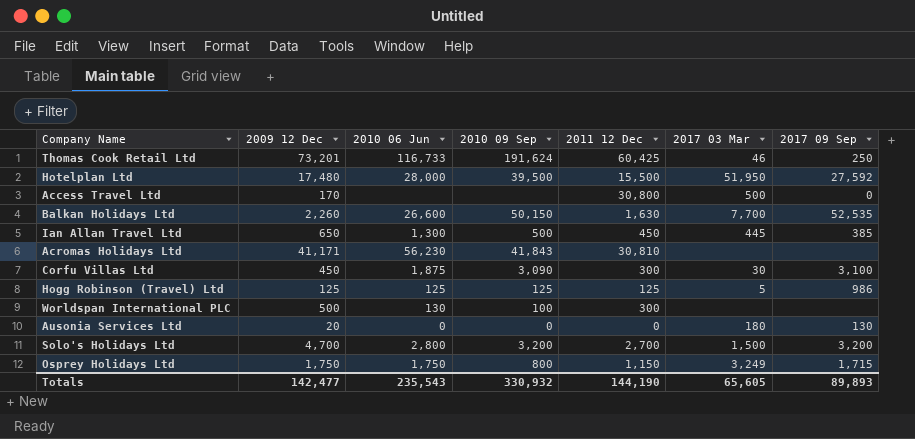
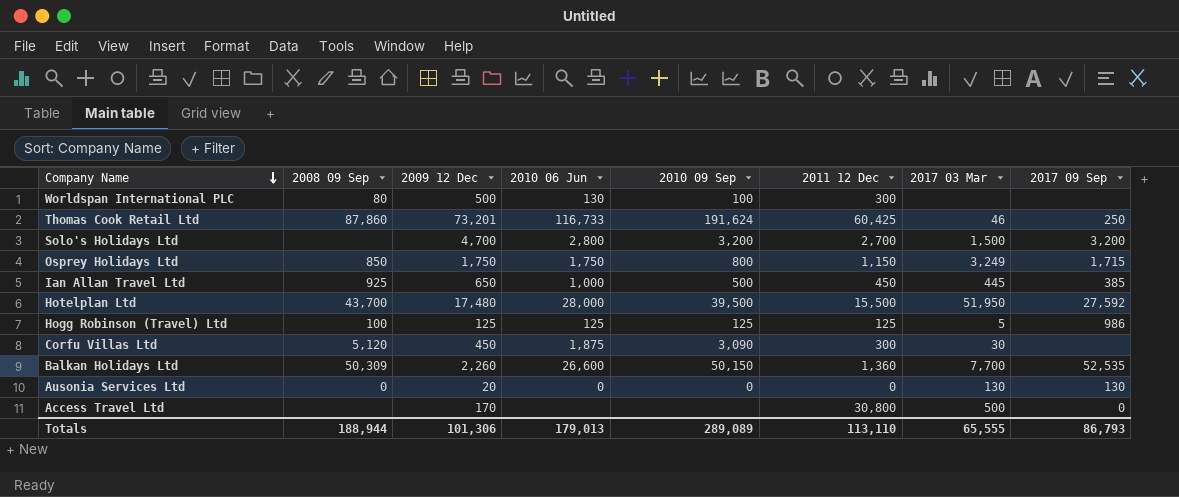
row order: none -> Company Name descending
column 2008 09 Sep | position: none -> 2
row Acromas Holidays Ltd: 41,171 | 56,230 | 41,843 | 30,810 | none | none -> none
Ian Allan Travel Ltd | 2010 06 Jun: 1,300 -> 1,000
Corfu Villas Ltd | 2017 09 Sep: 3,100 -> none
Balkan Holidays Ltd | 2011 12 Dec: 1,630 -> 1,360
Ausonia Services Ltd | 2017 03 Mar: 180 -> 130
Totals | 2009 12 Dec: 142,477 -> 101,306
Totals | 2010 06 Jun: 235,543 -> 179,013
Totals | 2010 09 Sep: 330,932 -> 289,089
Totals | 2011 12 Dec: 144,190 -> 113,110
Totals | 2017 03 Mar: 65,605 -> 65,555
Totals | 2017 09 Sep: 89,893 -> 86,793

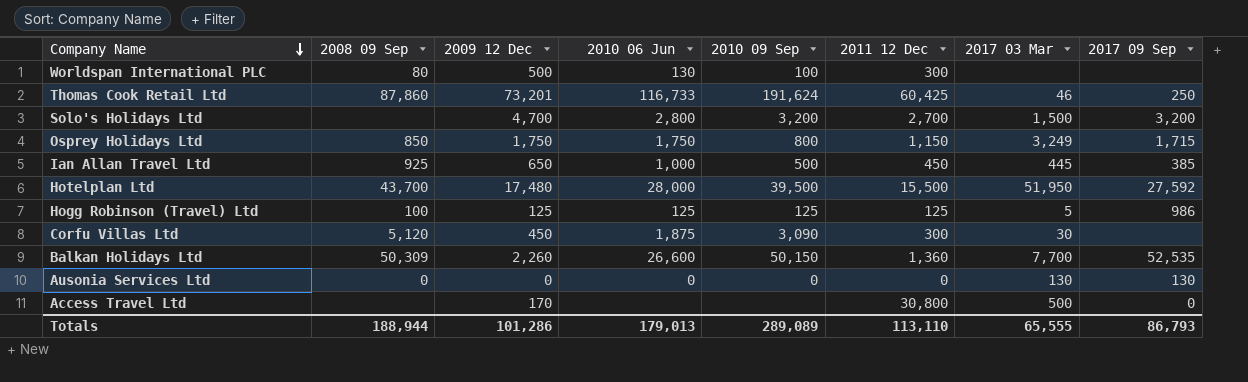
Ausonia Services Ltd | 2009 12 Dec: 20 -> 0
Totals | 2009 12 Dec: 101,306 -> 101,286

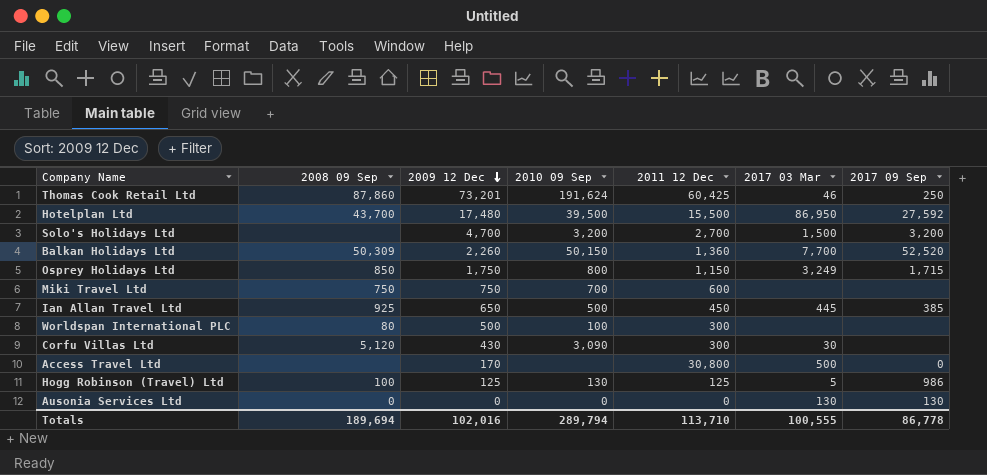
row order: Company Name descending -> 2009 12 Dec descending
column 2010 06 Jun | position: 4 -> none
Hotelplan Ltd | 2017 03 Mar: 51,950 -> 86,950
Balkan Holidays Ltd | 2017 09 Sep: 52,535 -> 52,520
row Miki Travel Ltd: none -> 750 | 750 | 700 | 600 | none | none
Corfu Villas Ltd | 2009 12 Dec: 450 -> 430
Hogg Robinson (Travel) Ltd | 2010 09 Sep: 125 -> 130
Totals | 2008 09 Sep: 188,944 -> 189,694
Totals | 2009 12 Dec: 101,286 -> 102,016
Totals | 2010 09 Sep: 289,089 -> 289,794
Totals | 2011 12 Dec: 113,110 -> 113,710
Totals | 2017 03 Mar: 65,555 -> 100,555
Totals | 2017 09 Sep: 86,793 -> 86,778

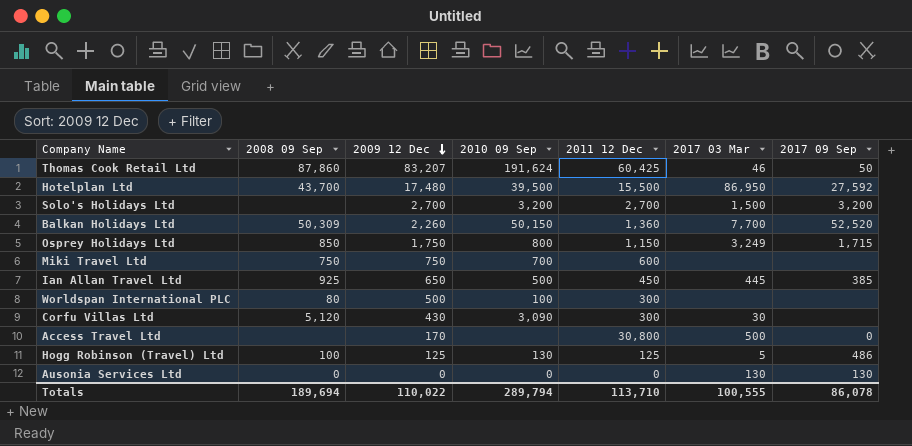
Thomas Cook Retail Ltd | 2009 12 Dec: 73,201 -> 83,207
Thomas Cook Retail Ltd | 2017 09 Sep: 250 -> 50
Solo's Holidays Ltd | 2009 12 Dec: 4,700 -> 2,700
Hogg Robinson (Travel) Ltd | 2017 09 Sep: 986 -> 486
Totals | 2009 12 Dec: 102,016 -> 110,022
Totals | 2017 09 Sep: 86,778 -> 86,078

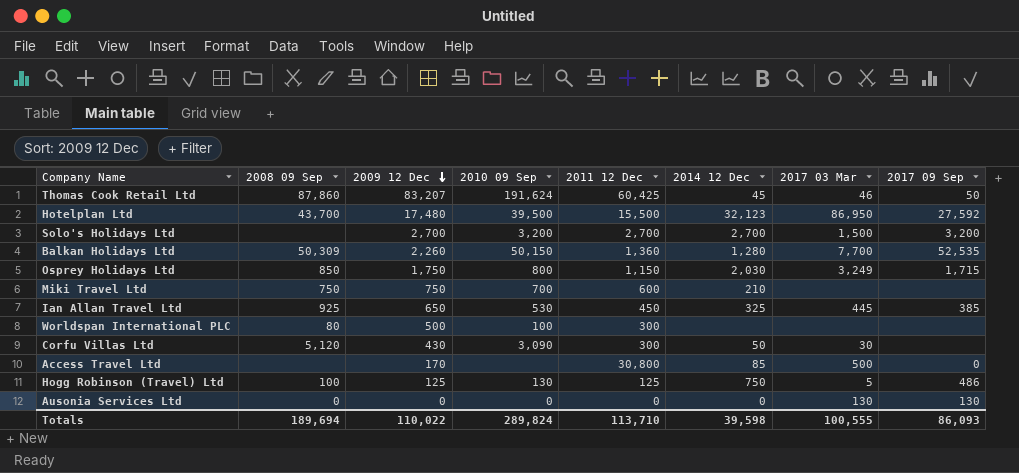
column 2014 12 Dec | position: none -> 6
Balkan Holidays Ltd | 2017 09 Sep: 52,520 -> 52,535
Ian Allan Travel Ltd | 2010 09 Sep: 500 -> 530
Totals | 2010 09 Sep: 289,794 -> 289,824
Totals | 2017 09 Sep: 86,078 -> 86,093

